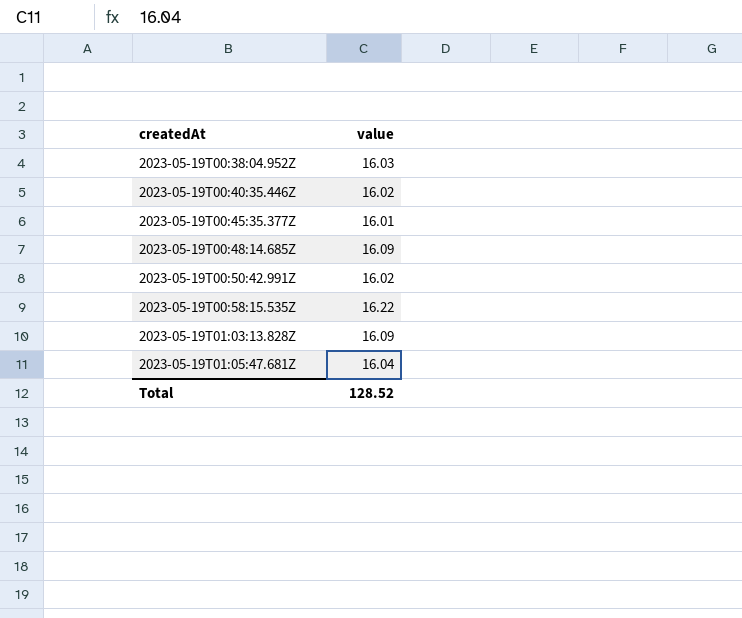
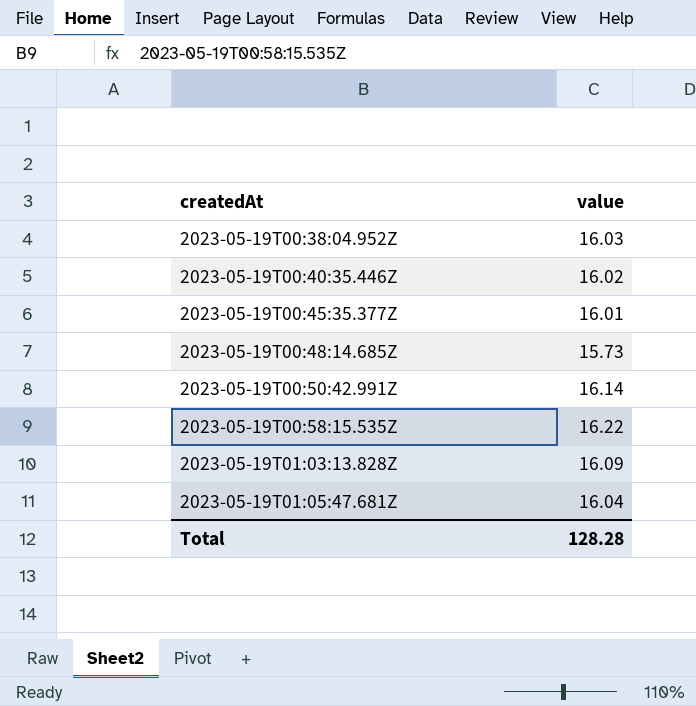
2023-05-19T00:48:14.685Z | value: 16.09 -> 15.73
2023-05-19T00:50:42.991Z | value: 16.02 -> 16.14
Total | value: 128.52 -> 128.28

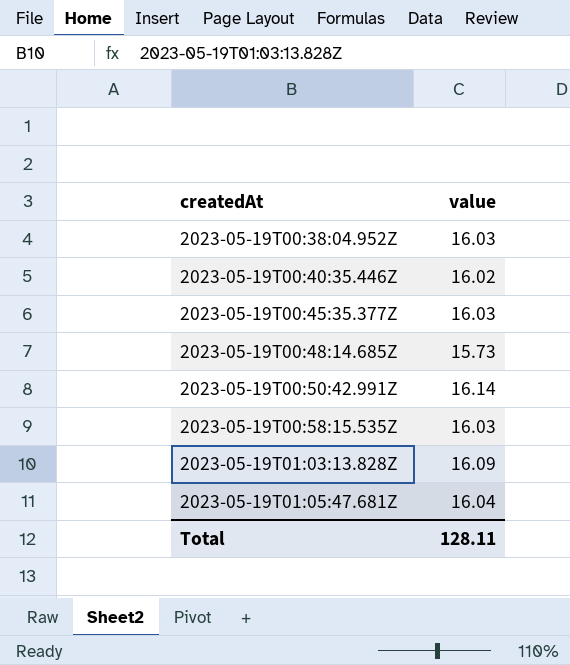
2023-05-19T00:45:35.377Z | value: 16.01 -> 16.03
2023-05-19T00:58:15.535Z | value: 16.22 -> 16.03
Total | value: 128.28 -> 128.11

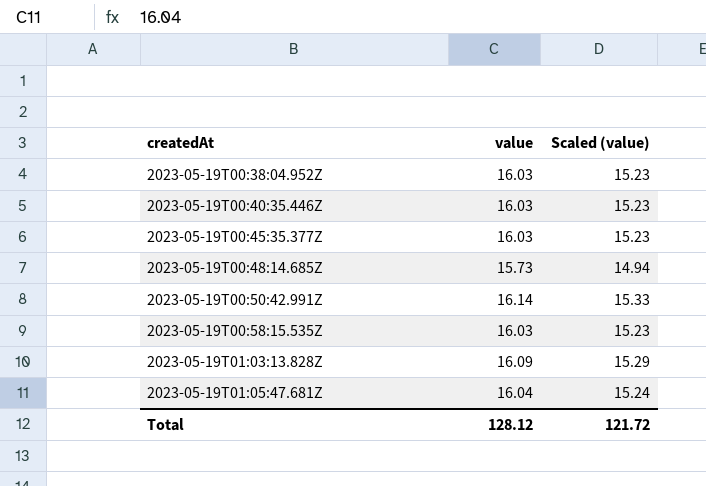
column Scaled (value) | formula: none -> [value] * 0.95
2023-05-19T00:40:35.446Z | value: 16.02 -> 16.03
Total | value: 128.11 -> 128.12

